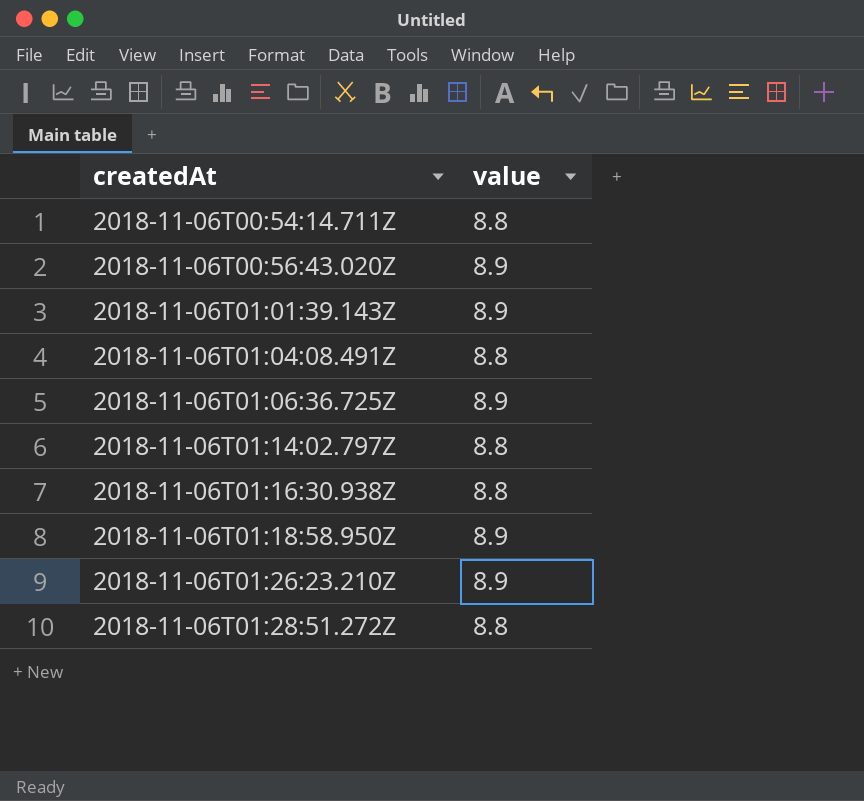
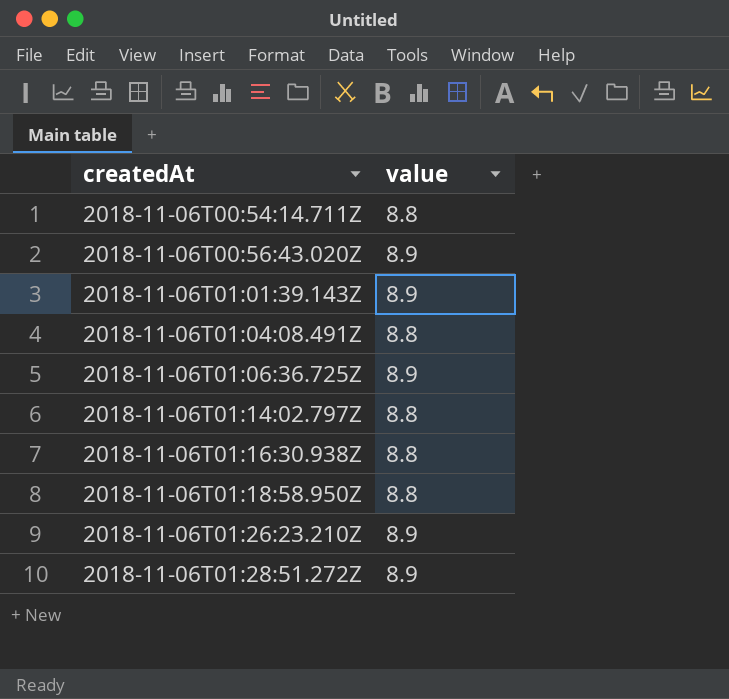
2018-11-06T01:18:58.950Z | value: 8.9 -> 8.8
2018-11-06T01:28:51.272Z | value: 8.8 -> 8.9

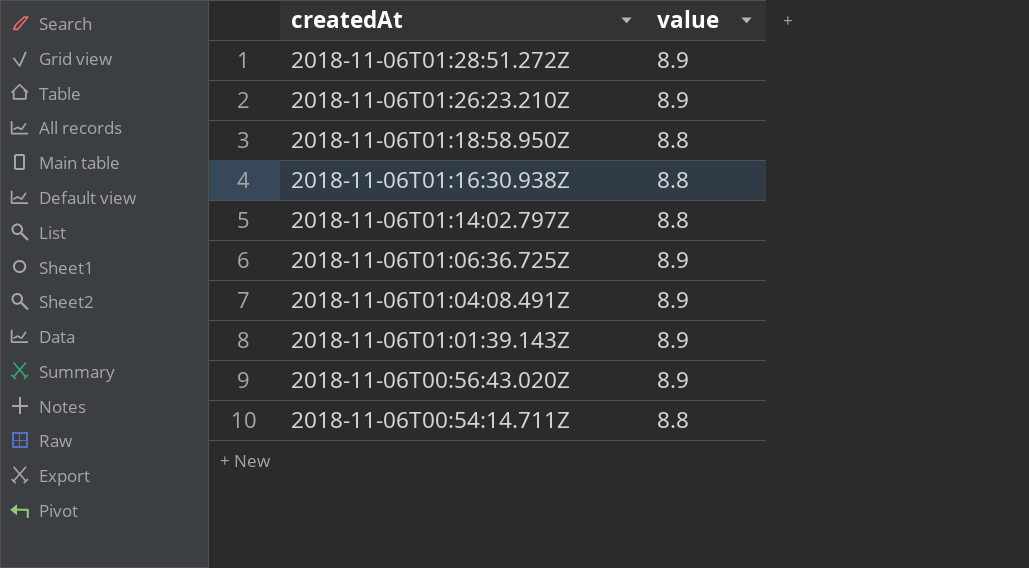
row order: createdAt ascending -> createdAt descending
2018-11-06T01:04:08.491Z | value: 8.8 -> 8.9

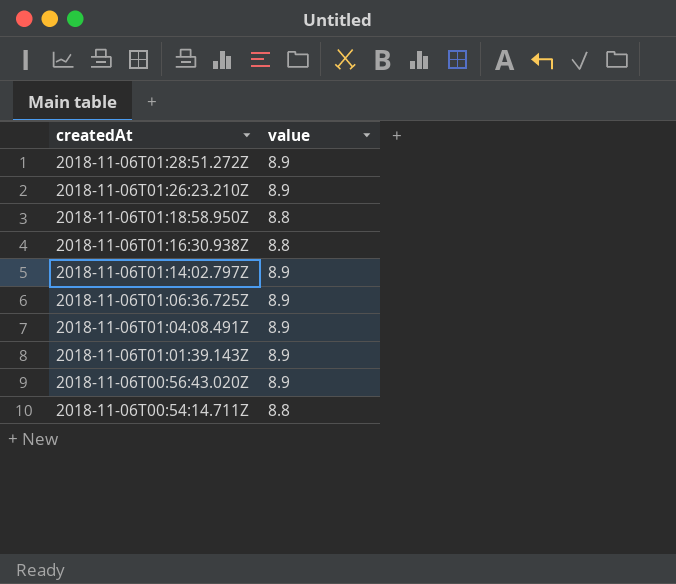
2018-11-06T01:14:02.797Z | value: 8.8 -> 8.9

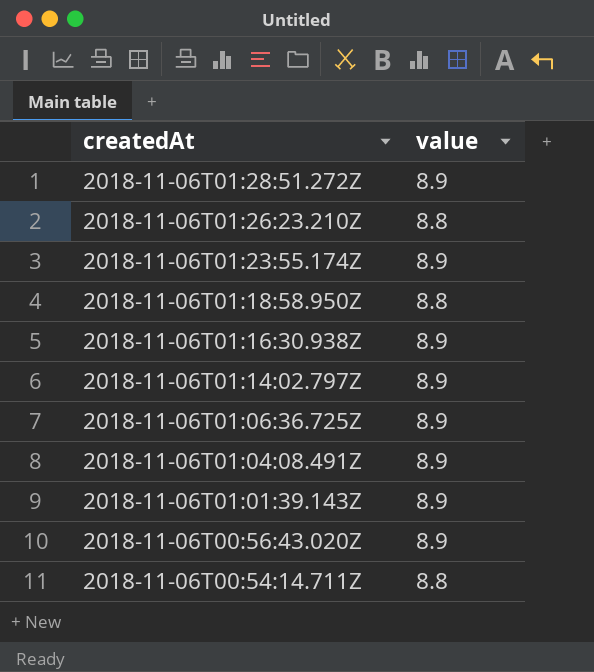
2018-11-06T01:26:23.210Z | value: 8.9 -> 8.8
row 2018-11-06T01:23:55.174Z: none -> 8.9
2018-11-06T01:16:30.938Z | value: 8.8 -> 8.9

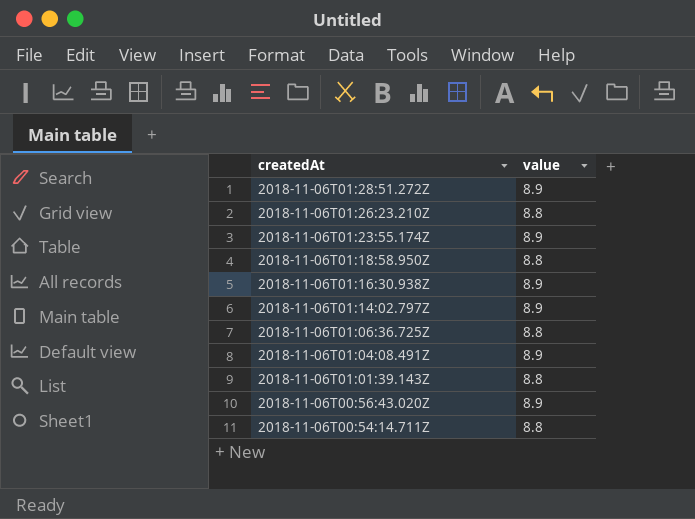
2018-11-06T01:06:36.725Z | value: 8.9 -> 8.8
2018-11-06T01:01:39.143Z | value: 8.9 -> 8.8

